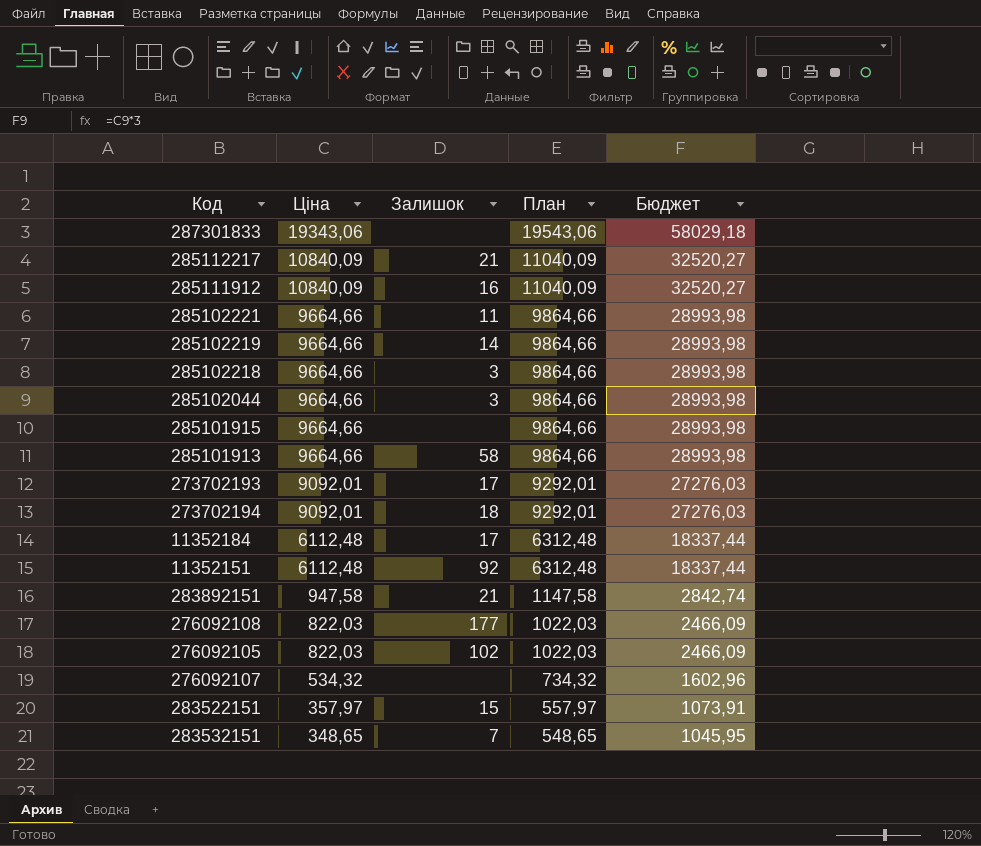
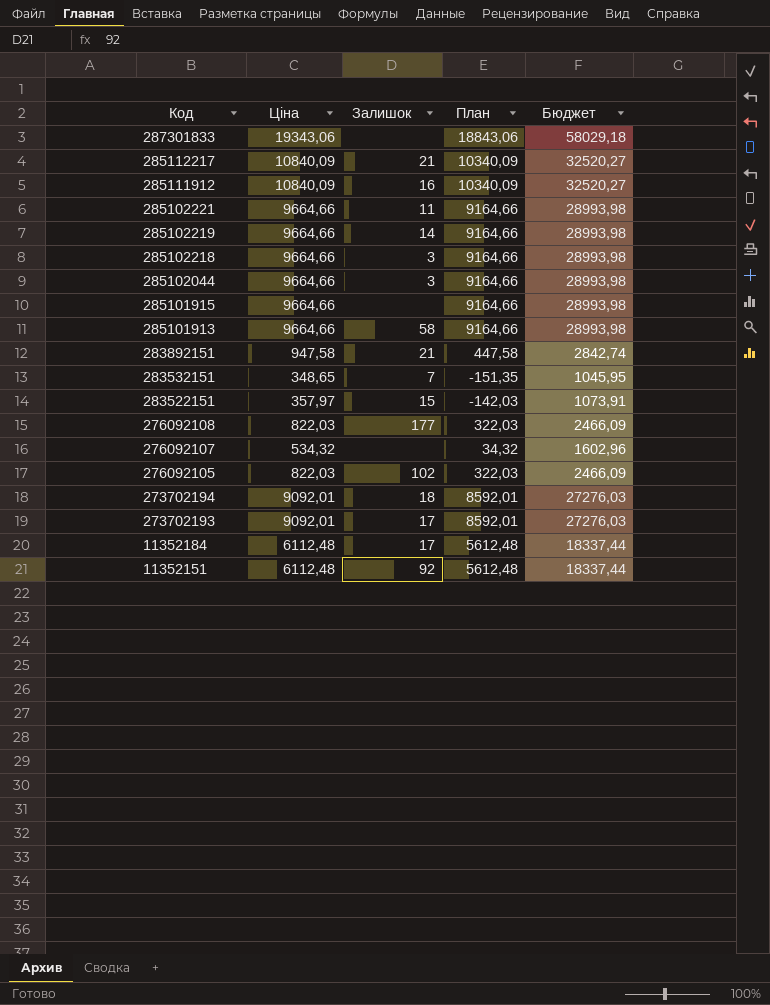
row order: Ціна descending -> Код descending
column План | formula: [Ціна] + 200 -> [Ціна] - 500

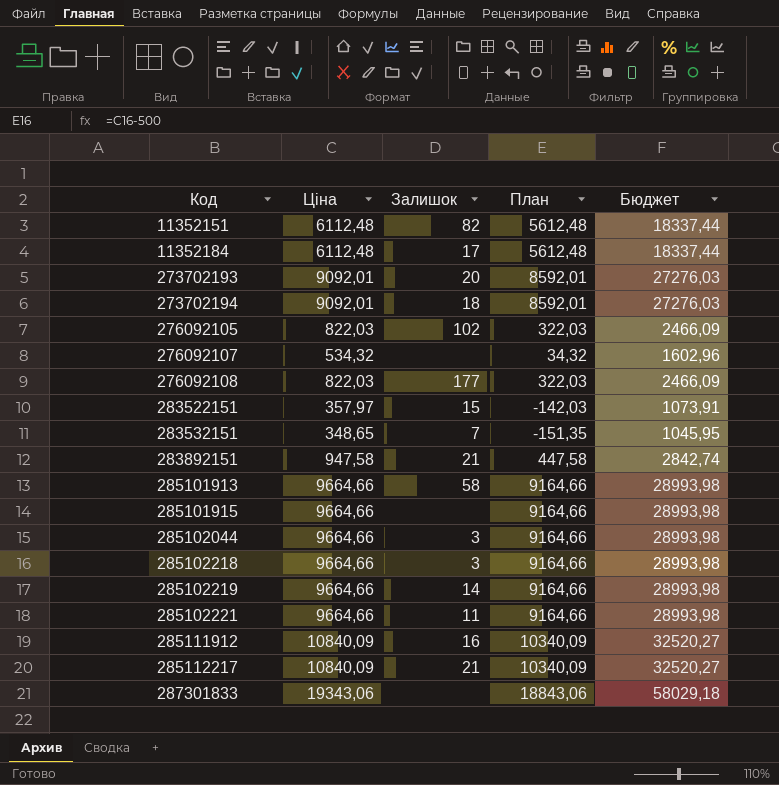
row order: Код descending -> Код ascending
11352151 | Залишок: 92 -> 82
273702193 | Залишок: 17 -> 20

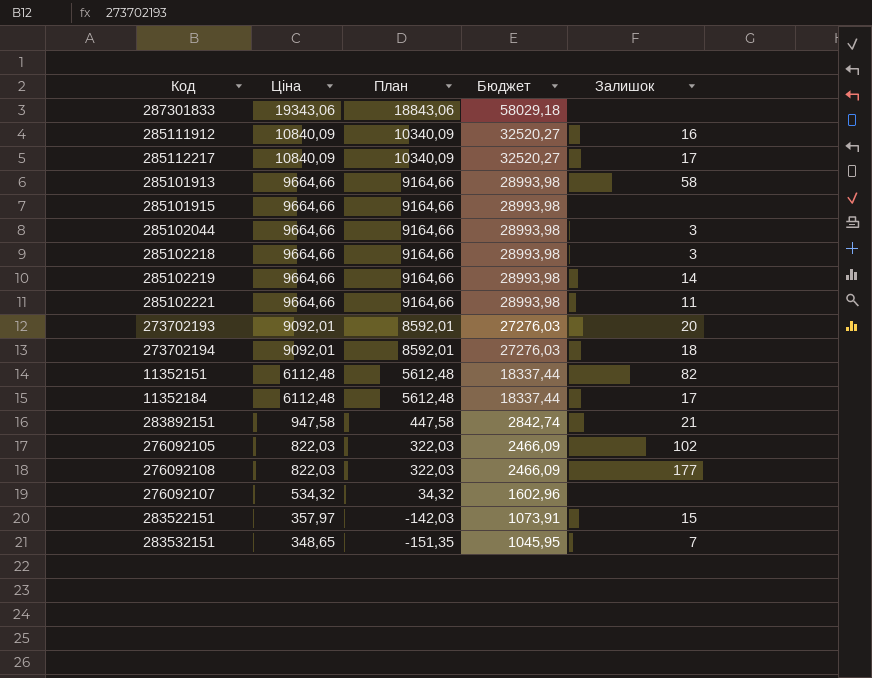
row order: Код ascending -> Ціна descending
column Залишок | position: 3 -> 5
285112217 | Залишок: 21 -> 17

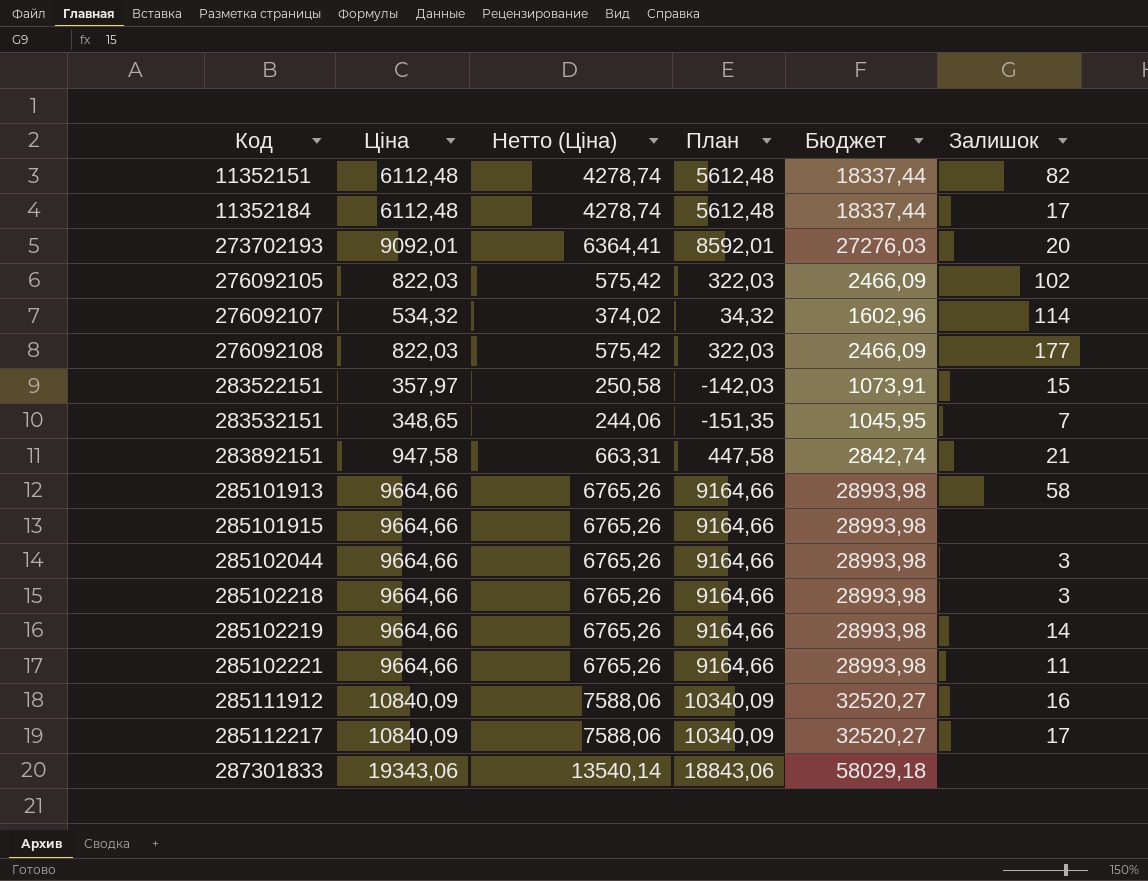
row order: Ціна descending -> Код ascending
column Нетто (Ціна) | formula: none -> [Ціна] * 0,7
row 273702194: 9092,01 | 8592,01 | 27276,03 | 18 -> none
276092107 | Залишок: none -> 114

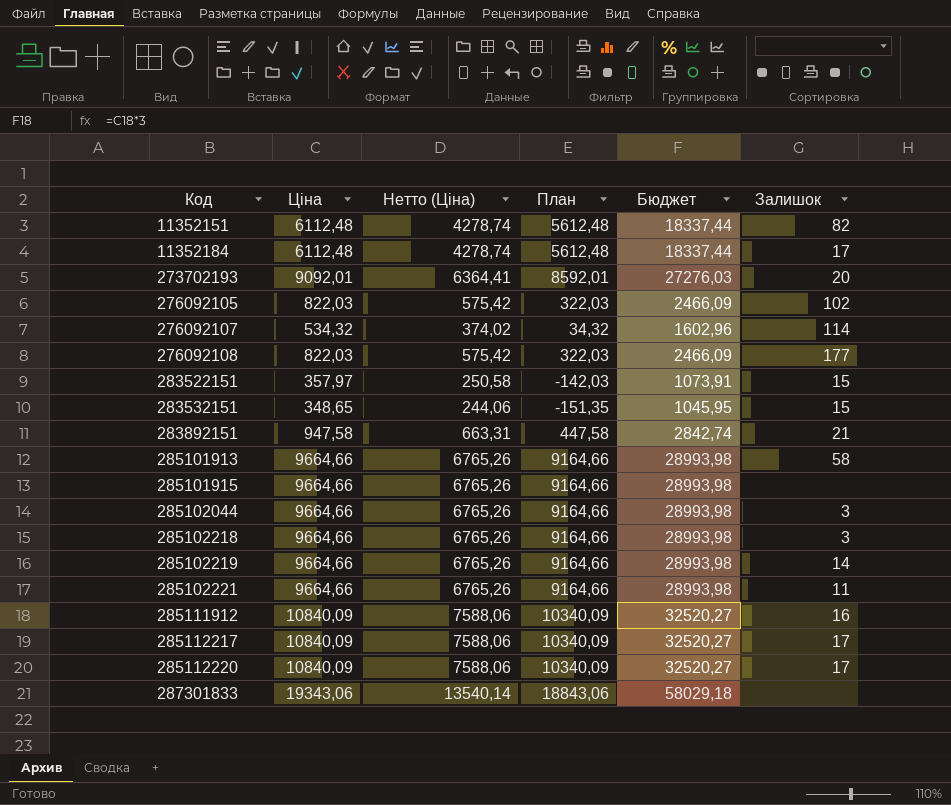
283532151 | Залишок: 7 -> 15
row 285112220: none -> 10840,09 | 7588,06 | 10340,09 | 32520,27 | 17

